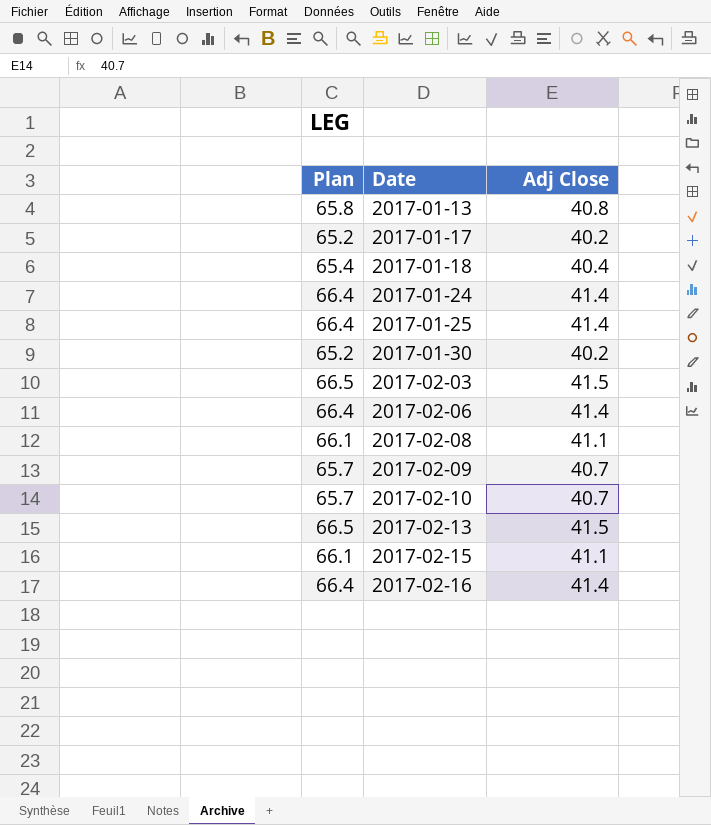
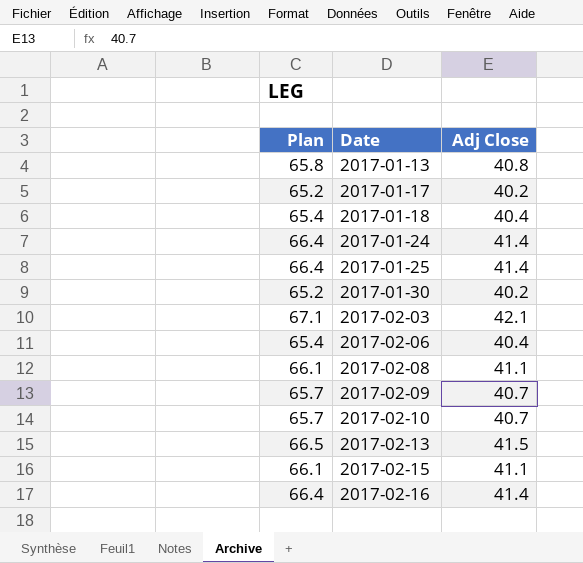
2017-02-03 | Plan: 66.5 -> 67.1
2017-02-03 | Adj Close: 41.5 -> 42.1
2017-02-06 | Plan: 66.4 -> 65.4
2017-02-06 | Adj Close: 41.4 -> 40.4

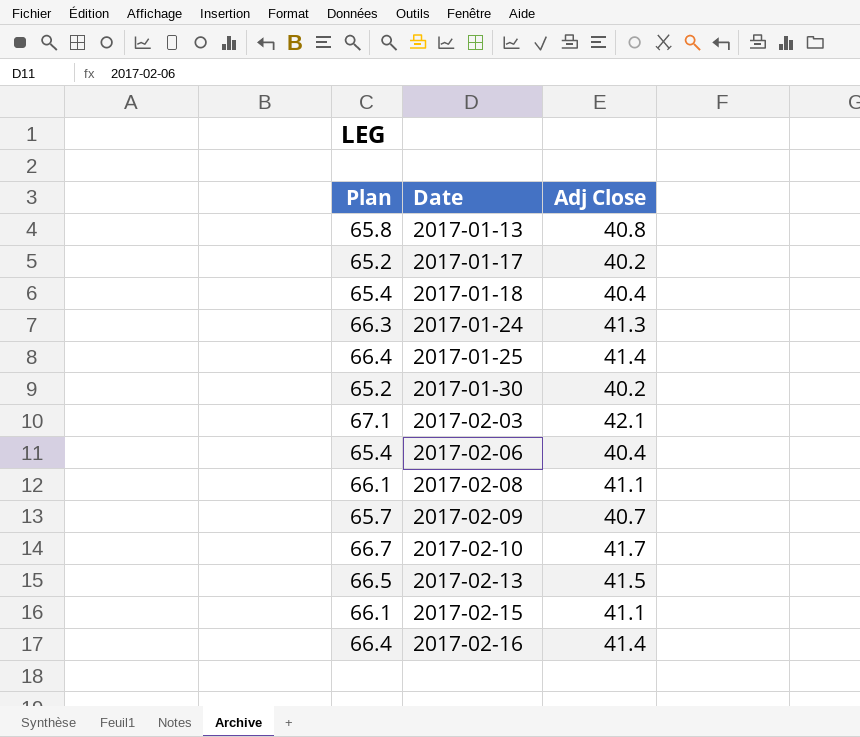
2017-01-24 | Plan: 66.4 -> 66.3
2017-01-24 | Adj Close: 41.4 -> 41.3
2017-02-10 | Plan: 65.7 -> 66.7
2017-02-10 | Adj Close: 40.7 -> 41.7

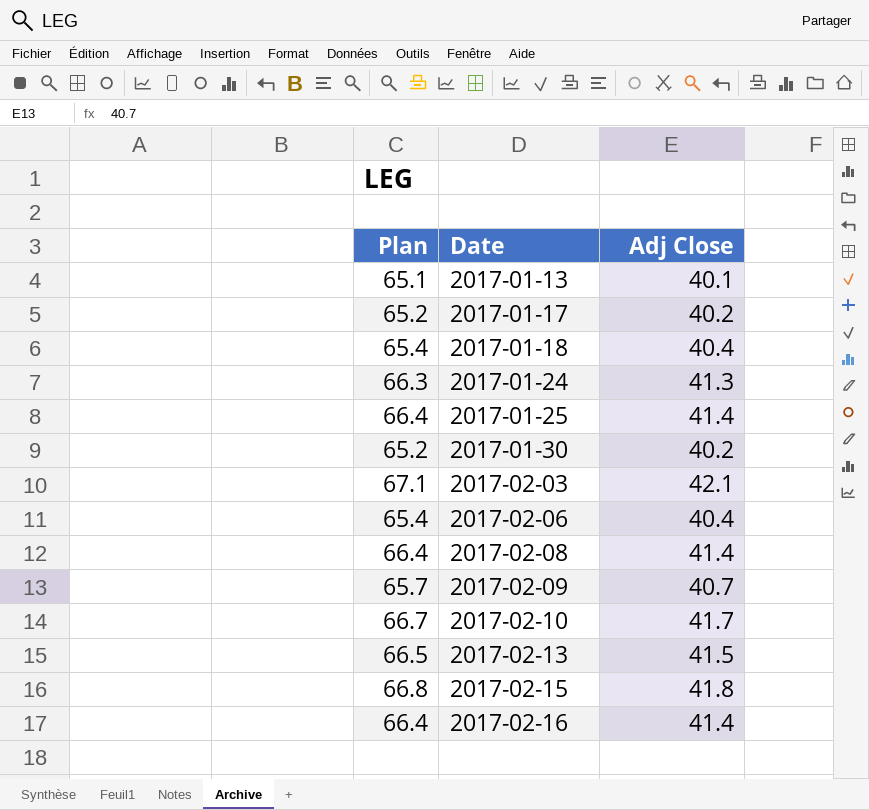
2017-01-13 | Plan: 65.8 -> 65.1
2017-01-13 | Adj Close: 40.8 -> 40.1
2017-02-08 | Plan: 66.1 -> 66.4
2017-02-08 | Adj Close: 41.1 -> 41.4
2017-02-15 | Plan: 66.1 -> 66.8
2017-02-15 | Adj Close: 41.1 -> 41.8

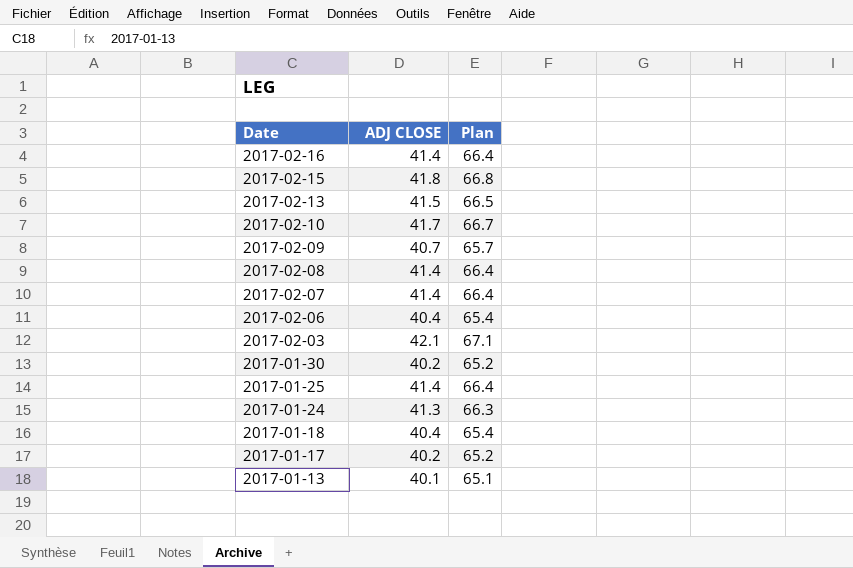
row order: Date ascending -> Date descending
column name: Adj Close -> ADJ CLOSE
column Plan | position: 1 -> 3
row 2017-02-07: none -> 41.4 | 66.4

